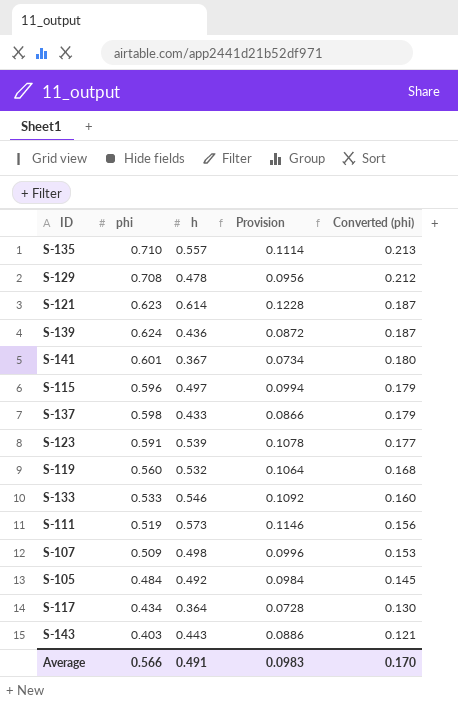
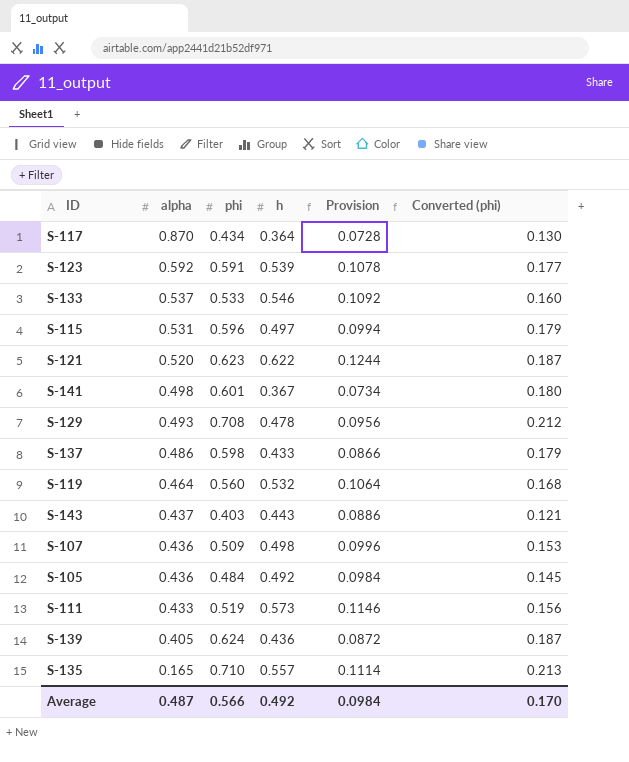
row order: Converted (phi) descending -> alpha descending
column alpha | position: none -> 2
S-121 | h: 0.614 -> 0.622
S-121 | Provision: 0.1228 -> 0.1244
Average | h: 0.491 -> 0.492
Average | Provision: 0.0983 -> 0.0984

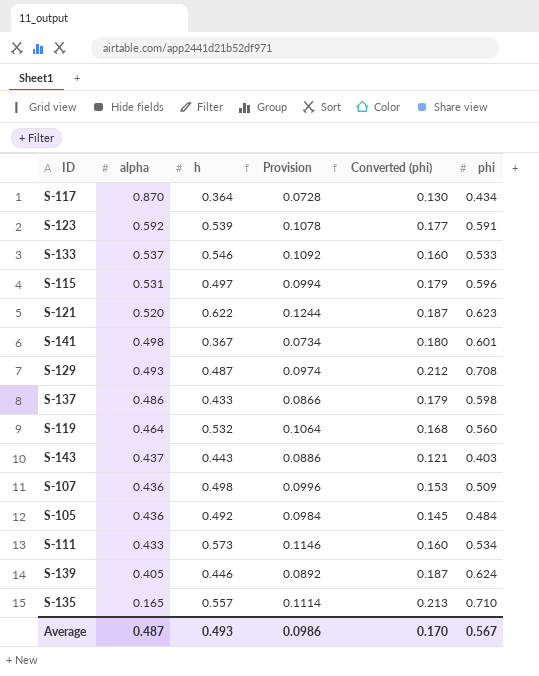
column phi | position: 3 -> 6
S-129 | h: 0.478 -> 0.487
S-129 | Provision: 0.0956 -> 0.0974
S-111 | Converted (phi): 0.156 -> 0.160
S-111 | phi: 0.519 -> 0.534
S-139 | h: 0.436 -> 0.446
S-139 | Provision: 0.0872 -> 0.0892
Average | h: 0.492 -> 0.493
Average | Provision: 0.0984 -> 0.0986
Average | phi: 0.566 -> 0.567

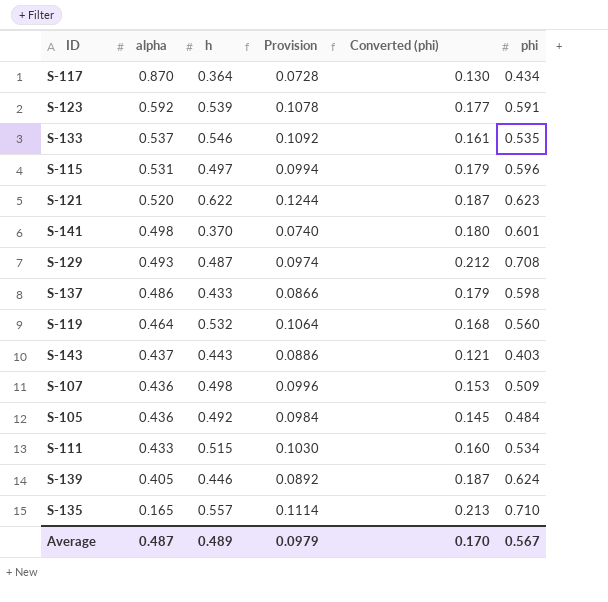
S-133 | Converted (phi): 0.160 -> 0.161
S-133 | phi: 0.533 -> 0.535
S-141 | h: 0.367 -> 0.370
S-141 | Provision: 0.0734 -> 0.0740
S-111 | h: 0.573 -> 0.515
S-111 | Provision: 0.1146 -> 0.1030
Average | h: 0.493 -> 0.489
Average | Provision: 0.0986 -> 0.0979

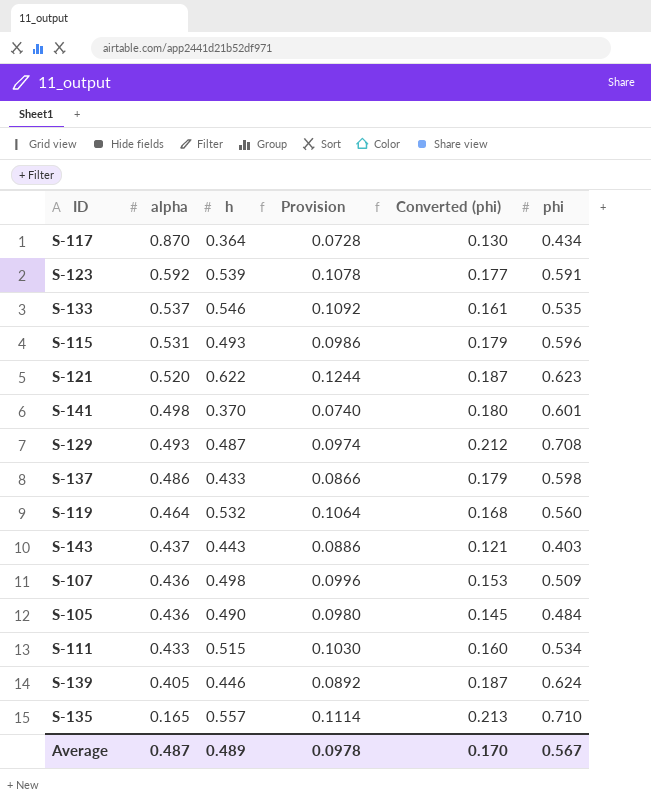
S-115 | h: 0.497 -> 0.493
S-115 | Provision: 0.0994 -> 0.0986
S-105 | h: 0.492 -> 0.490
S-105 | Provision: 0.0984 -> 0.0980
Average | Provision: 0.0979 -> 0.0978

